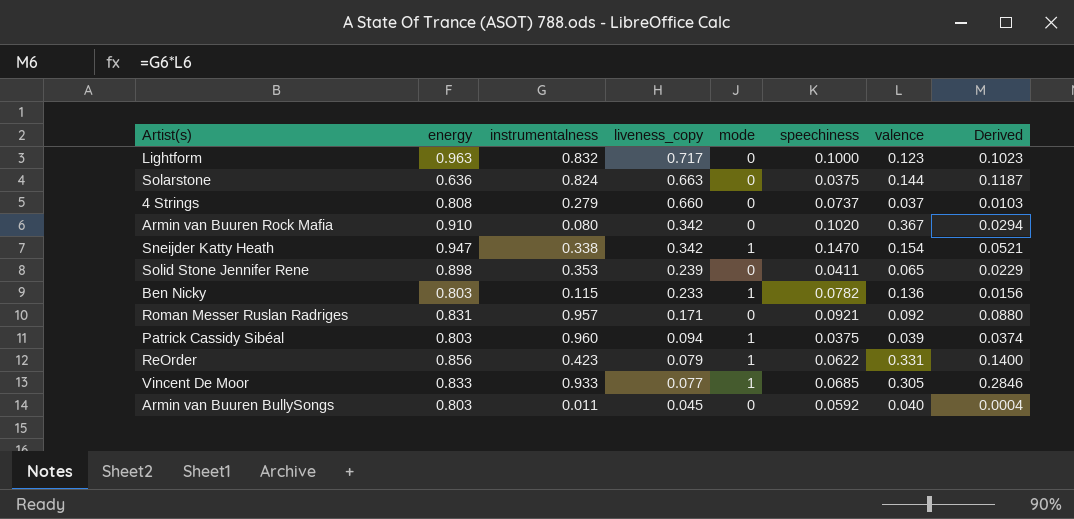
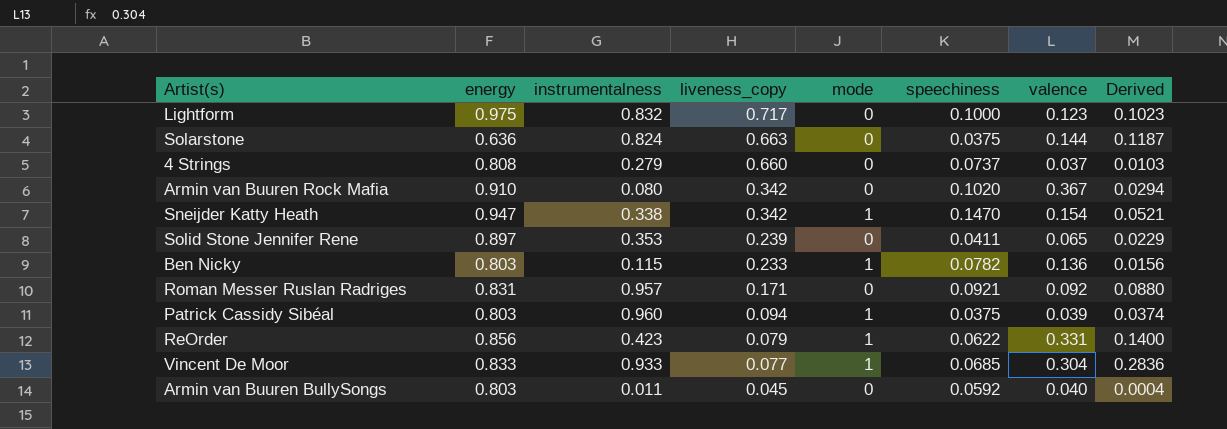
Lightform | energy: 0.963 -> 0.975
Solid Stone Jennifer Rene | energy: 0.898 -> 0.897
Vincent De Moor | valence: 0.305 -> 0.304
Vincent De Moor | Derived: 0.2846 -> 0.2836

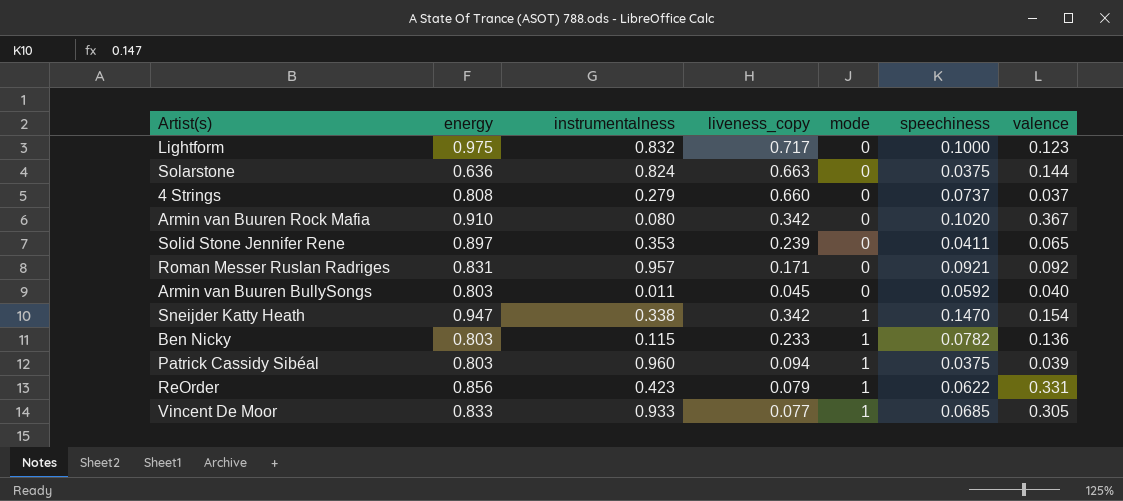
row order: liveness_copy descending -> mode ascending
column Derived | formula: [instrumentalness] * [valence] -> none
Vincent De Moor | valence: 0.304 -> 0.305

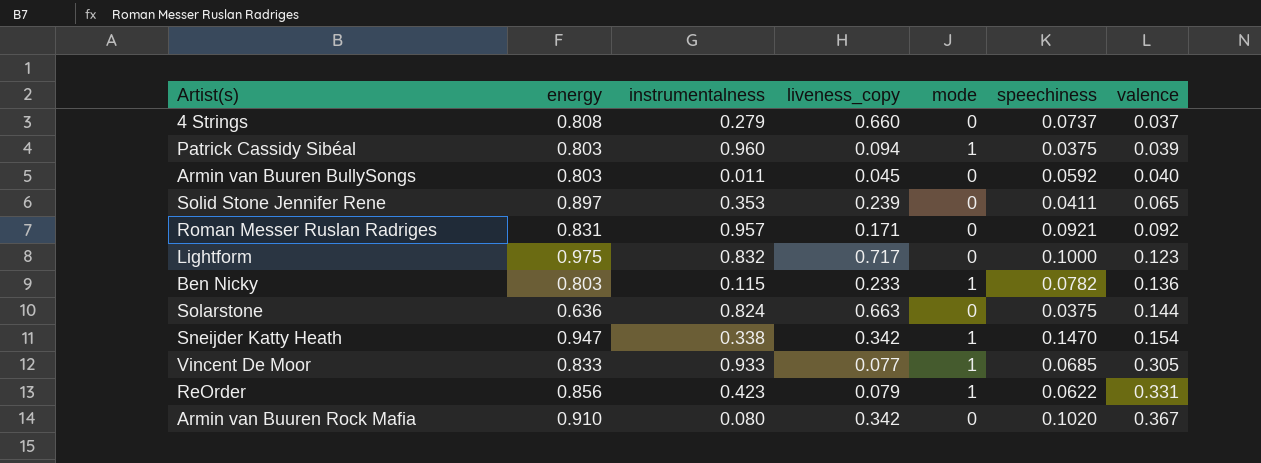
row order: mode ascending -> valence ascending

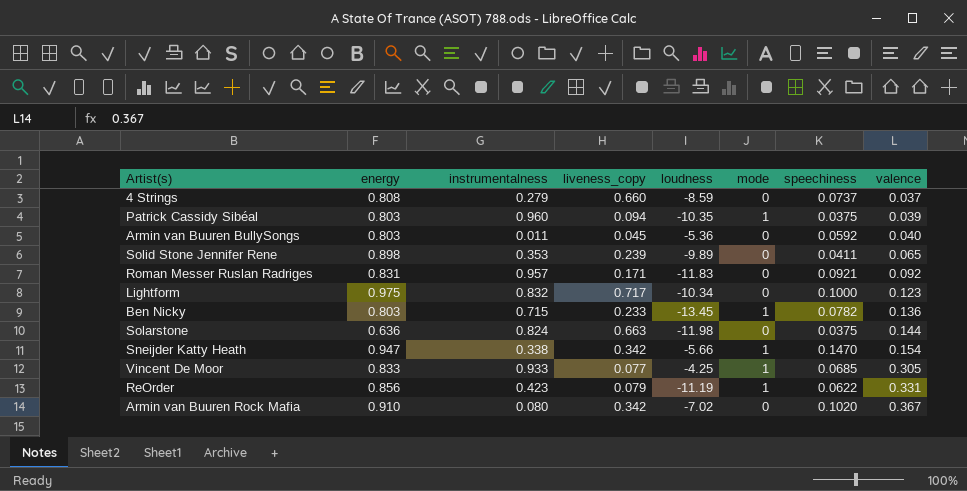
column loudness | position: none -> 5
Solid Stone Jennifer Rene | energy: 0.897 -> 0.898
Ben Nicky | instrumentalness: 0.115 -> 0.715

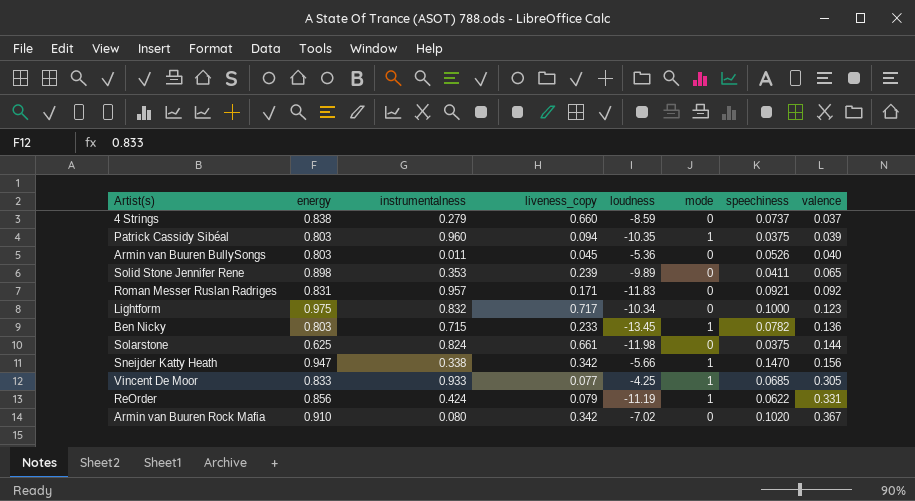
4 Strings | energy: 0.808 -> 0.838
Armin van Buuren BullySongs | speechiness: 0.0592 -> 0.0526
Solarstone | energy: 0.636 -> 0.625
Solarstone | liveness_copy: 0.663 -> 0.661
Sneijder Katty Heath | valence: 0.154 -> 0.156
ReOrder | instrumentalness: 0.423 -> 0.424

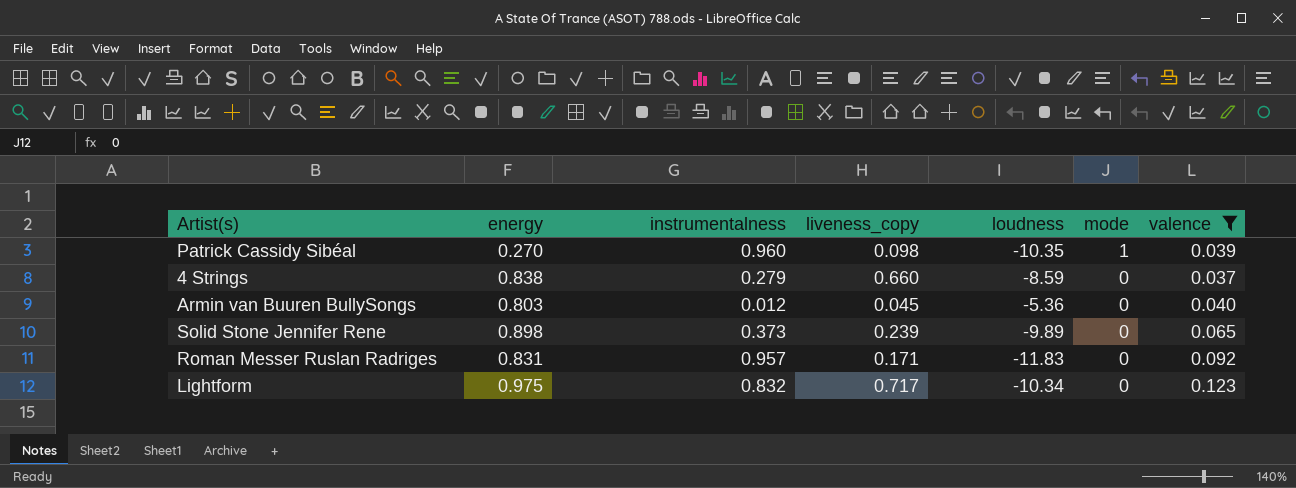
filter: none -> valence <= 0.123
row order: valence ascending -> mode descending
column speechiness | position: 7 -> none
Patrick Cassidy Sibéal | energy: 0.803 -> 0.270
Patrick Cassidy Sibéal | liveness_copy: 0.094 -> 0.098
Armin van Buuren BullySongs | instrumentalness: 0.011 -> 0.012
Solid Stone Jennifer Rene | instrumentalness: 0.353 -> 0.373

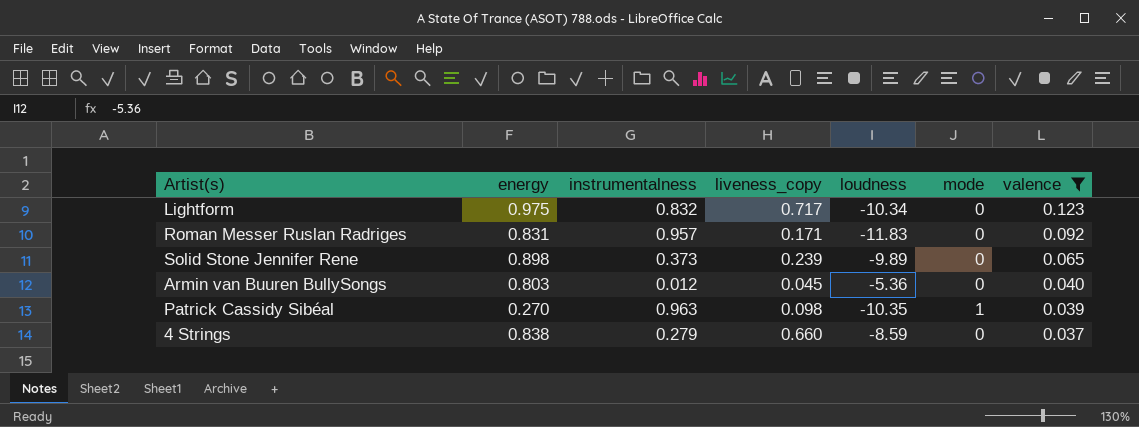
row order: mode descending -> valence descending
Patrick Cassidy Sibéal | instrumentalness: 0.960 -> 0.963

